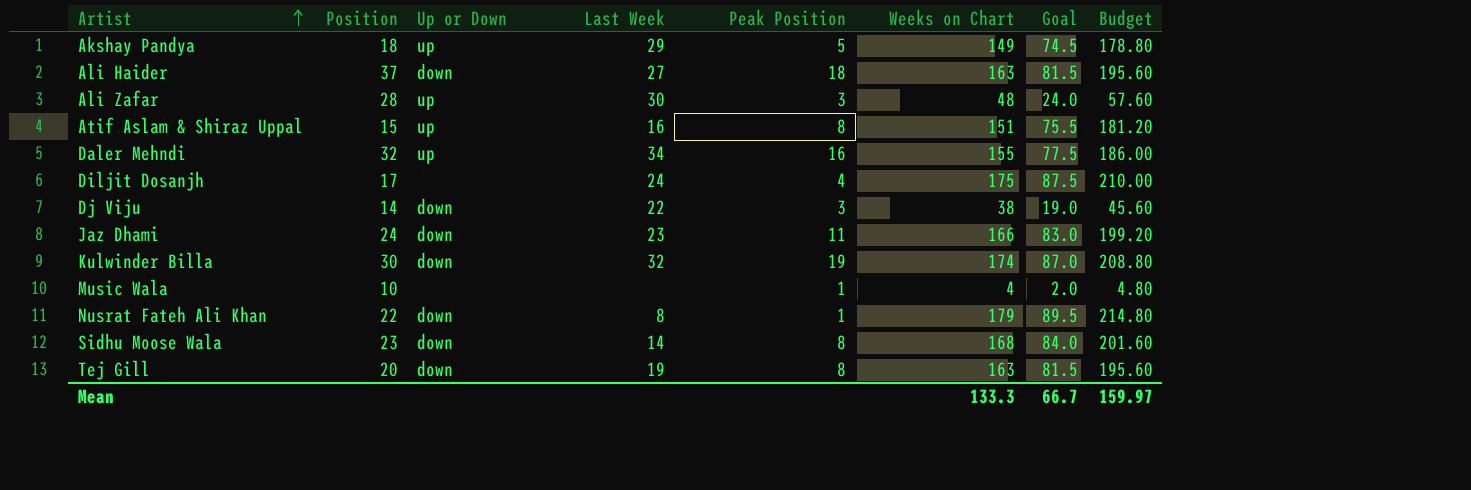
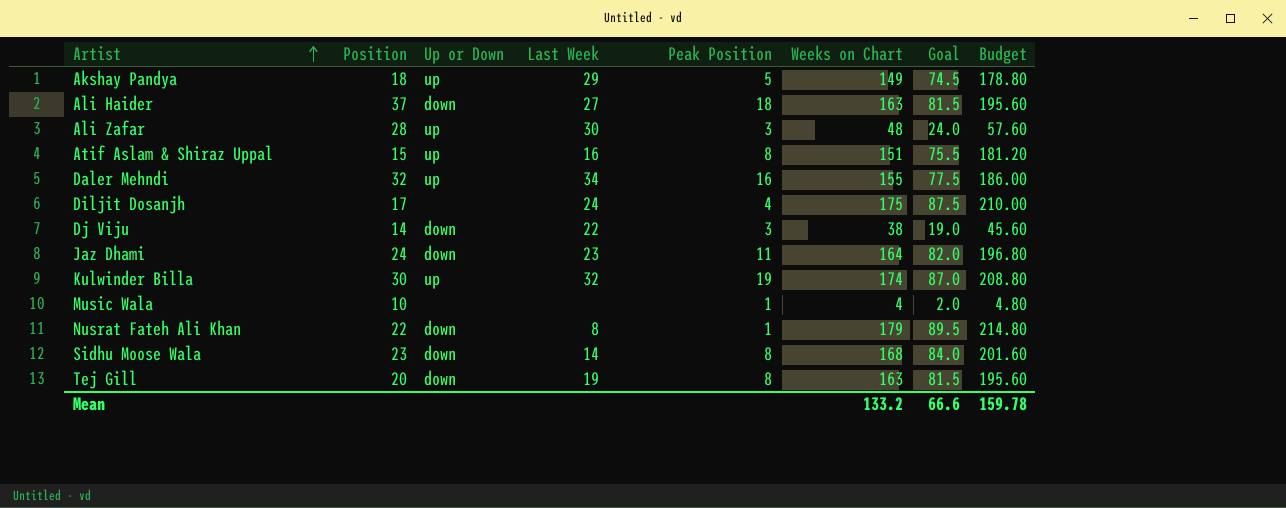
Jaz Dhami | Weeks on Chart: 166 -> 164
Jaz Dhami | Goal: 83.0 -> 82.0
Jaz Dhami | Budget: 199.20 -> 196.80
Kulwinder Billa | Up or Down: down -> up
Mean | Weeks on Chart: 133.3 -> 133.2
Mean | Goal: 66.7 -> 66.6
Mean | Budget: 159.97 -> 159.78

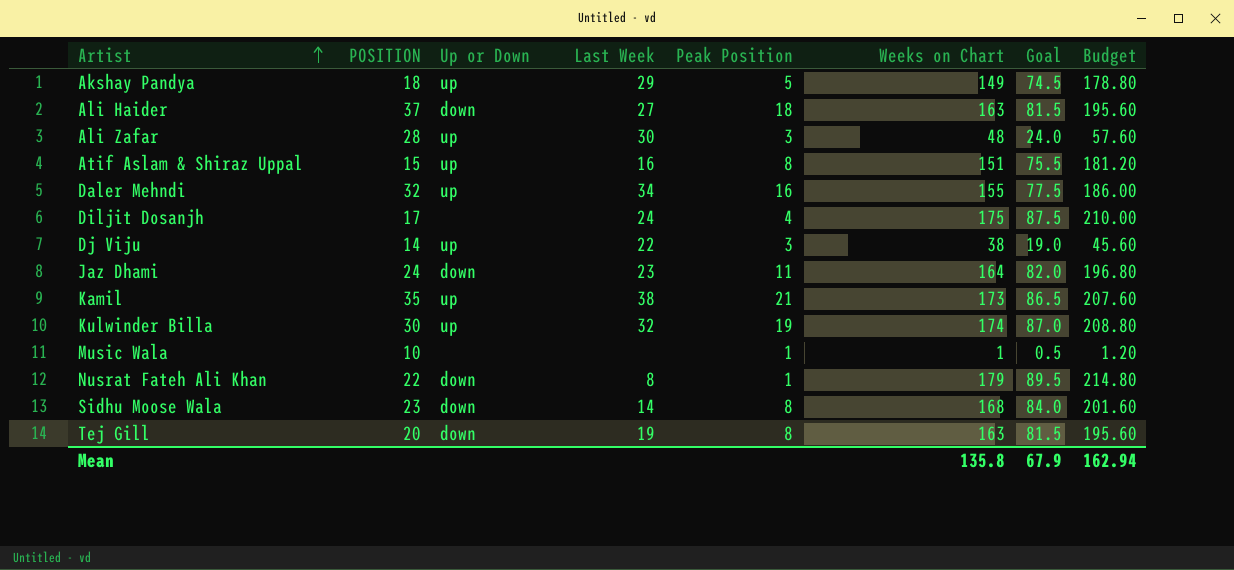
column name: Position -> POSITION
Dj Viju | Up or Down: down -> up
row Kamil: none -> 35 | up | 38 | 21 | 173 | 86.5 | 207.60
Music Wala | Weeks on Chart: 4 -> 1
Music Wala | Goal: 2.0 -> 0.5
Music Wala | Budget: 4.80 -> 1.20
Mean | Weeks on Chart: 133.2 -> 135.8
Mean | Goal: 66.6 -> 67.9
Mean | Budget: 159.78 -> 162.94

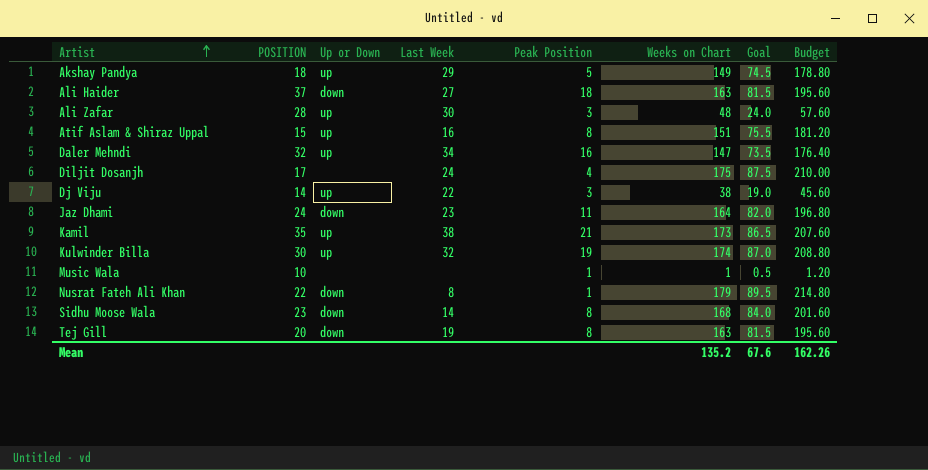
Daler Mehndi | Weeks on Chart: 155 -> 147
Daler Mehndi | Goal: 77.5 -> 73.5
Daler Mehndi | Budget: 186.00 -> 176.40
Mean | Weeks on Chart: 135.8 -> 135.2
Mean | Goal: 67.9 -> 67.6
Mean | Budget: 162.94 -> 162.26

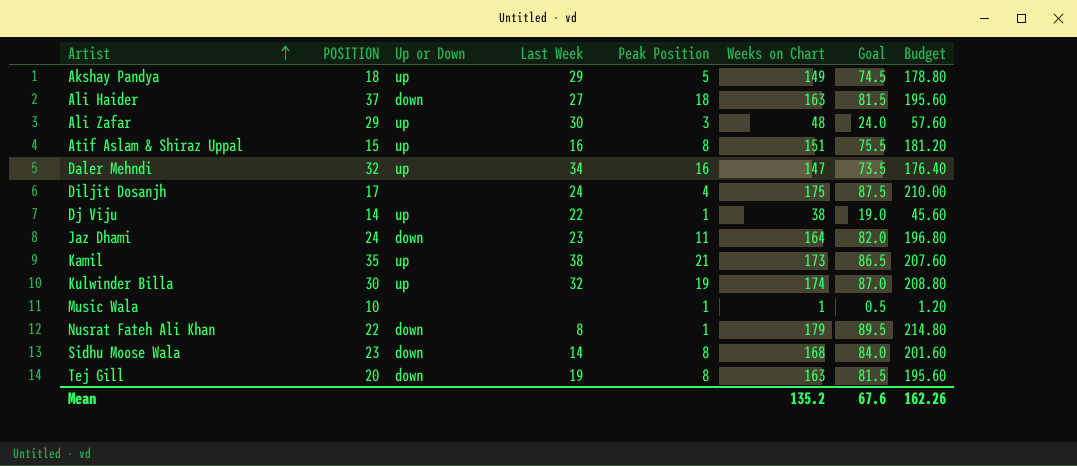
Ali Zafar | POSITION: 28 -> 29
Dj Viju | Peak Position: 3 -> 1

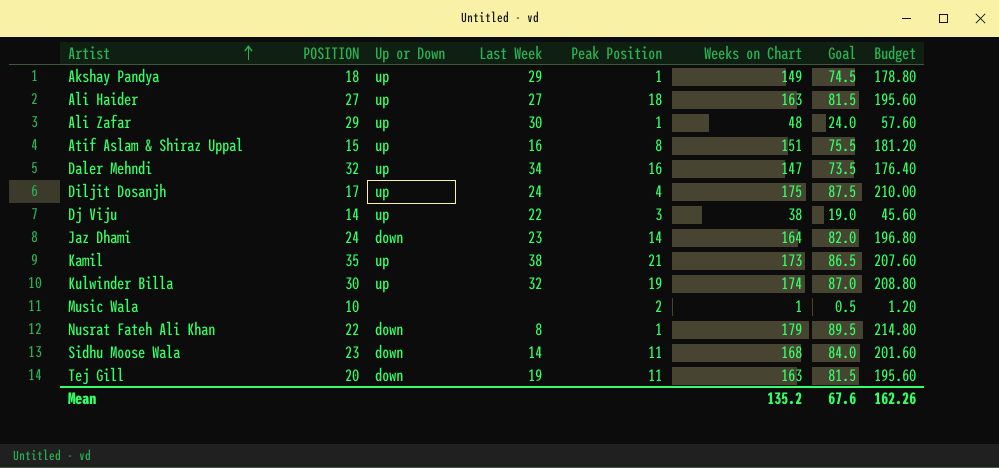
Akshay Pandya | Peak Position: 5 -> 1
Ali Haider | POSITION: 37 -> 27
Ali Haider | Up or Down: down -> up
Ali Zafar | Peak Position: 3 -> 1
Diljit Dosanjh | Up or Down: none -> up
Dj Viju | Peak Position: 1 -> 3
Jaz Dhami | Peak Position: 11 -> 14
Music Wala | Peak Position: 1 -> 2
Sidhu Moose Wala | Peak Position: 8 -> 11
Tej Gill | Peak Position: 8 -> 11

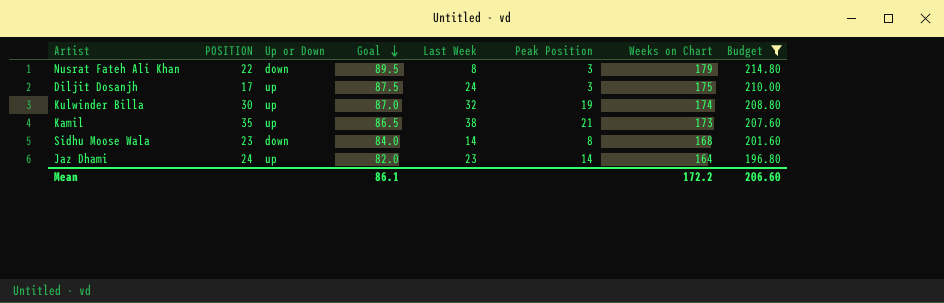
filter: none -> Budget >= 196.80
row order: Artist ascending -> Goal descending
column Goal | position: 7 -> 4
Nusrat Fateh Ali Khan | Peak Position: 1 -> 3
Diljit Dosanjh | Peak Position: 4 -> 3
Sidhu Moose Wala | Peak Position: 11 -> 8
Jaz Dhami | Up or Down: down -> up
Mean | Goal: 67.6 -> 86.1
Mean | Weeks on Chart: 135.2 -> 172.2
Mean | Budget: 162.26 -> 206.60

